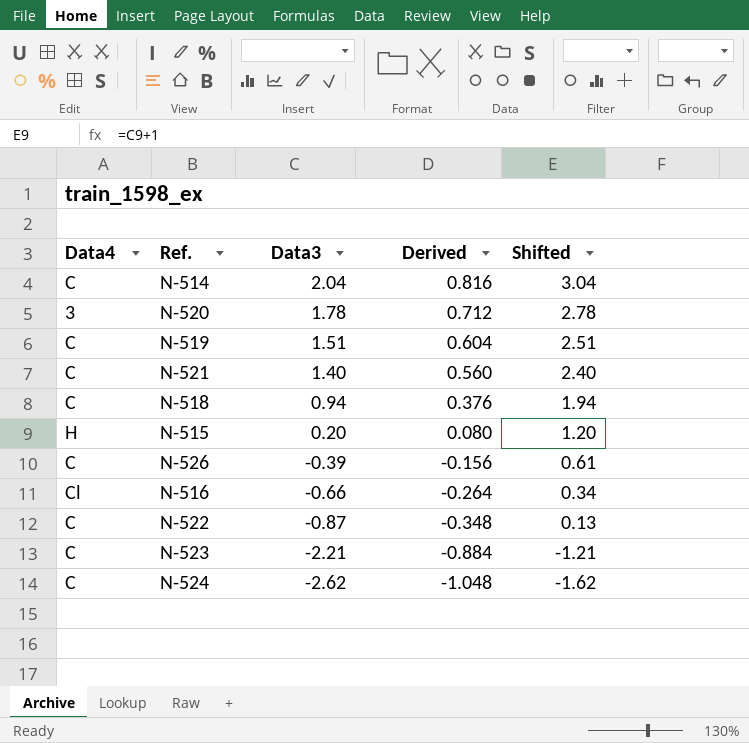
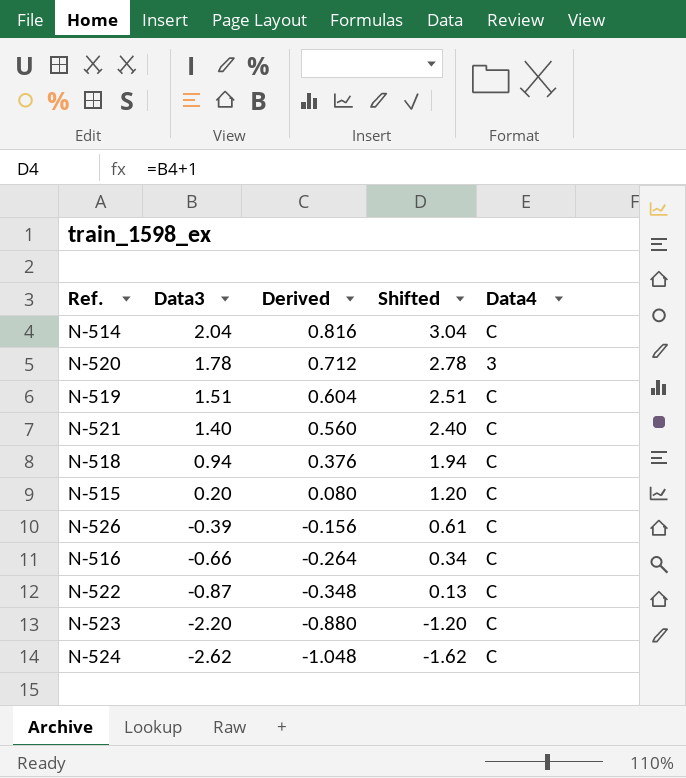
column Data4 | position: 1 -> 5
N-515 | Data4: H -> C
N-516 | Data4: Cl -> C
N-523 | Data3: -2.21 -> -2.20
N-523 | Derived: -0.884 -> -0.880
N-523 | Shifted: -1.21 -> -1.20

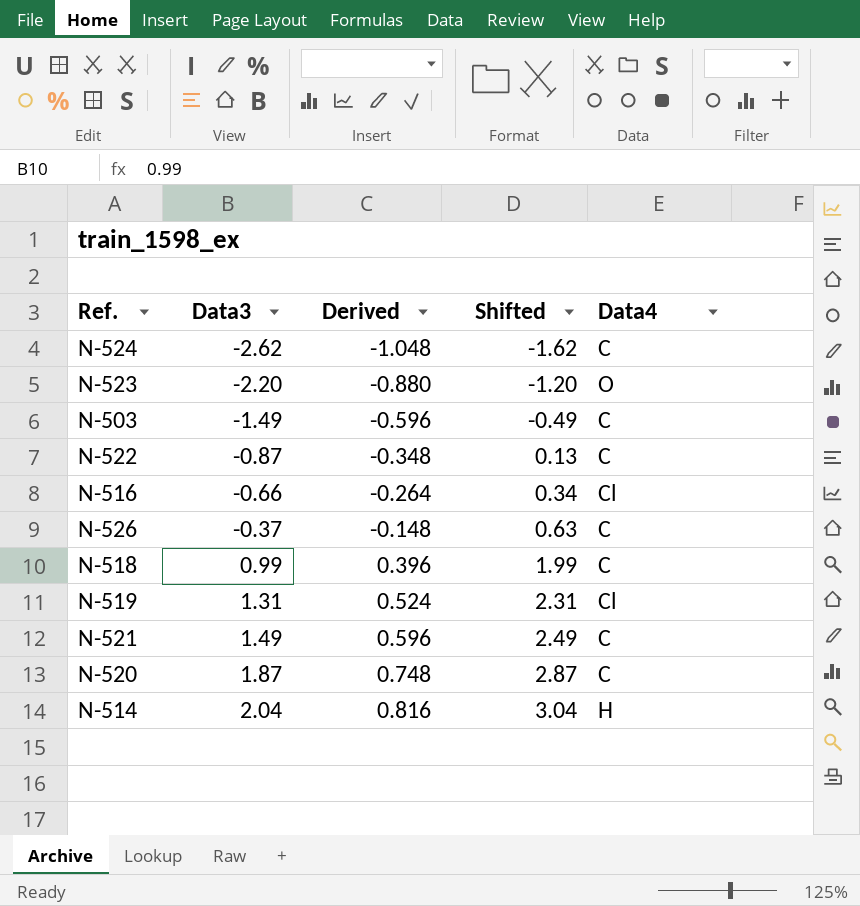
row order: Data3 descending -> Data3 ascending
row N-515: 0.20 | 0.080 | 1.20 | C -> none
N-523 | Data4: C -> O
row N-503: none -> -1.49 | -0.596 | -0.49 | C
N-516 | Data4: C -> Cl
N-526 | Data3: -0.39 -> -0.37
N-526 | Derived: -0.156 -> -0.148
N-526 | Shifted: 0.61 -> 0.63
N-518 | Data3: 0.94 -> 0.99
N-518 | Derived: 0.376 -> 0.396
N-518 | Shifted: 1.94 -> 1.99
N-519 | Data3: 1.51 -> 1.31
N-519 | Derived: 0.604 -> 0.524
N-519 | Shifted: 2.51 -> 2.31
N-519 | Data4: C -> Cl
N-521 | Data3: 1.40 -> 1.49
N-521 | Derived: 0.560 -> 0.596
N-521 | Shifted: 2.40 -> 2.49
N-520 | Data3: 1.78 -> 1.87
N-520 | Derived: 0.712 -> 0.748
N-520 | Shifted: 2.78 -> 2.87
N-520 | Data4: 3 -> C
N-514 | Data4: C -> H

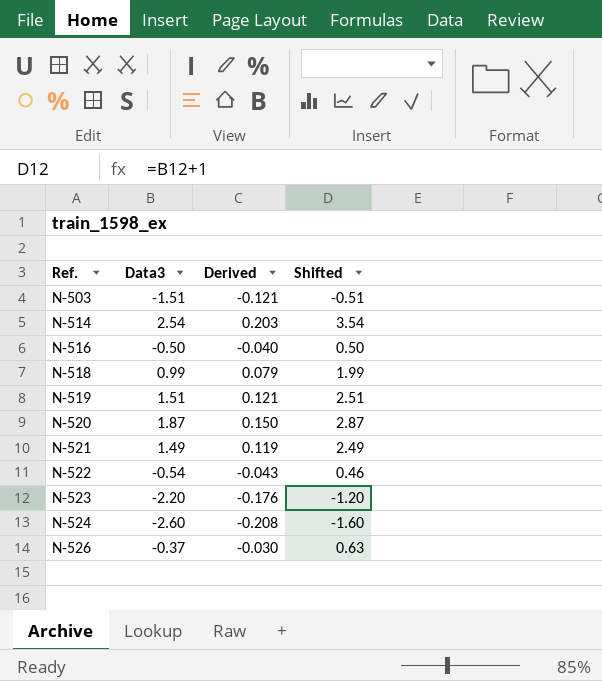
row order: Data3 ascending -> Ref. ascending
column Data4 | position: 5 -> none
column Derived | formula: [Data3] * 0.4 -> [Data3] * 0.08
N-503 | Data3: -1.49 -> -1.51
N-503 | Shifted: -0.49 -> -0.51
N-514 | Data3: 2.04 -> 2.54
N-514 | Shifted: 3.04 -> 3.54
N-516 | Data3: -0.66 -> -0.50
N-516 | Shifted: 0.34 -> 0.50
N-519 | Data3: 1.31 -> 1.51
N-519 | Shifted: 2.31 -> 2.51
N-522 | Data3: -0.87 -> -0.54
N-522 | Shifted: 0.13 -> 0.46
N-524 | Data3: -2.62 -> -2.60
N-524 | Shifted: -1.62 -> -1.60

